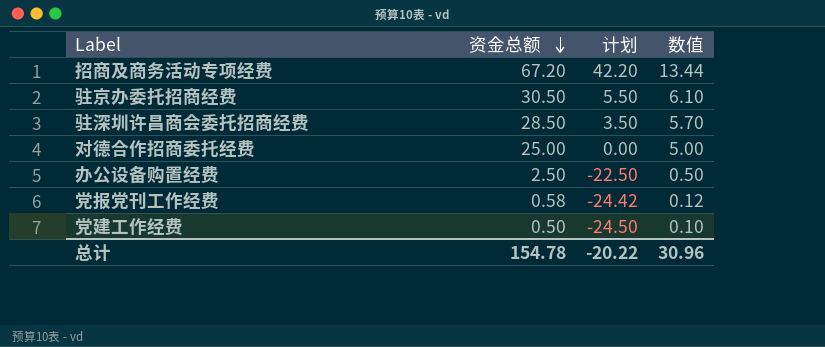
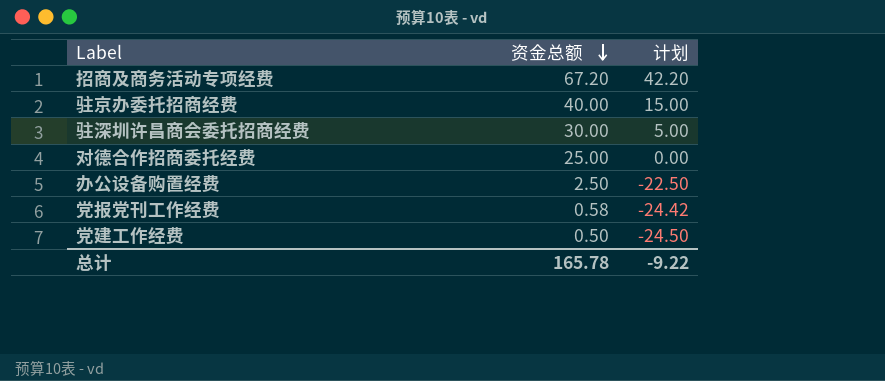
column 数值 | formula: [资金总额] * 0.2 -> none
驻京办委托招商经费 | 资金总额: 30.50 -> 40.00
驻京办委托招商经费 | 计划: 5.50 -> 15.00
驻深圳许昌商会委托招商经费 | 资金总额: 28.50 -> 30.00
驻深圳许昌商会委托招商经费 | 计划: 3.50 -> 5.00
总计 | 资金总额: 154.78 -> 165.78
总计 | 计划: -20.22 -> -9.22

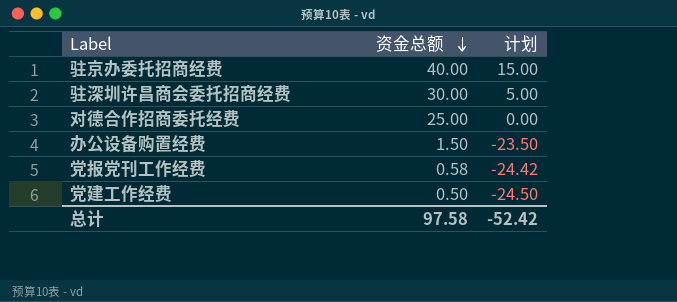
row 招商及商务活动专项经费: 67.20 | 42.20 -> none
办公设备购置经费 | 资金总额: 2.50 -> 1.50
办公设备购置经费 | 计划: -22.50 -> -23.50
总计 | 资金总额: 165.78 -> 97.58
总计 | 计划: -9.22 -> -52.42

